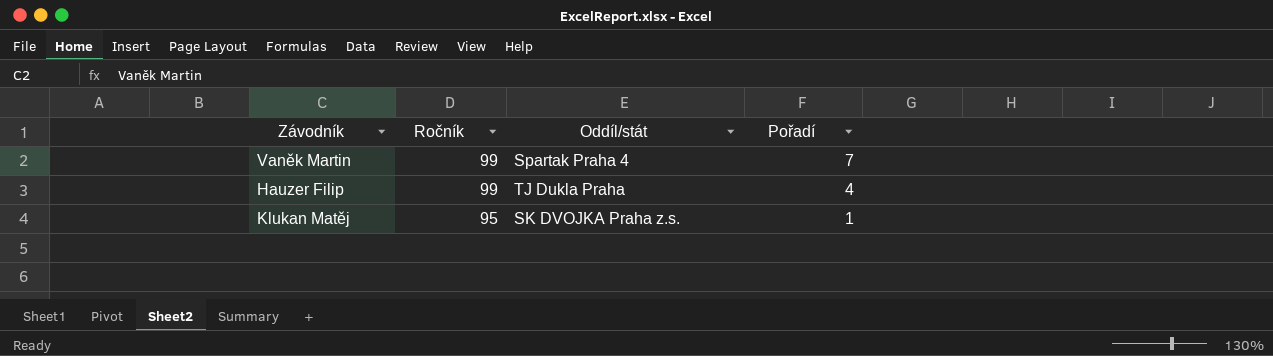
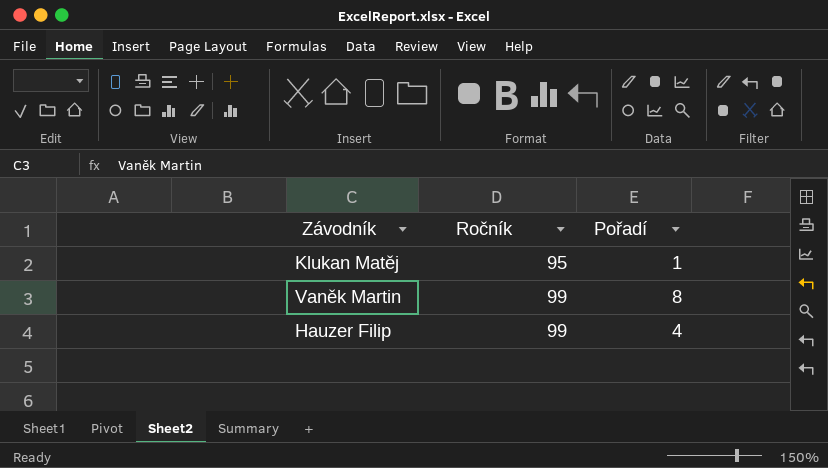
row order: Ročník descending -> Ročník ascending
column Oddíl/stát | position: 3 -> none
Vaněk Martin | Pořadí: 7 -> 8

